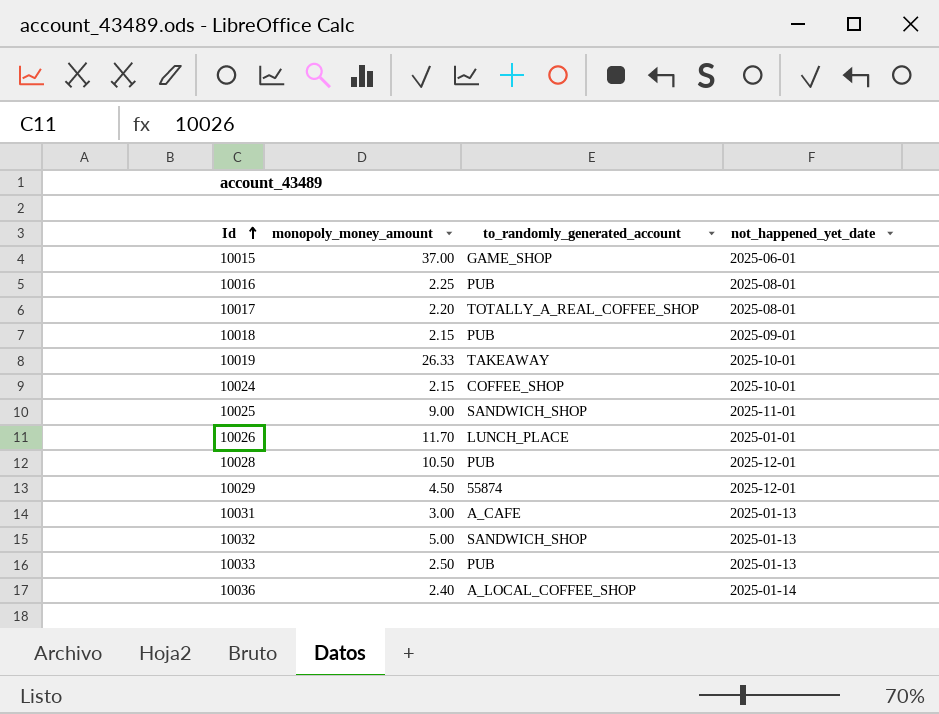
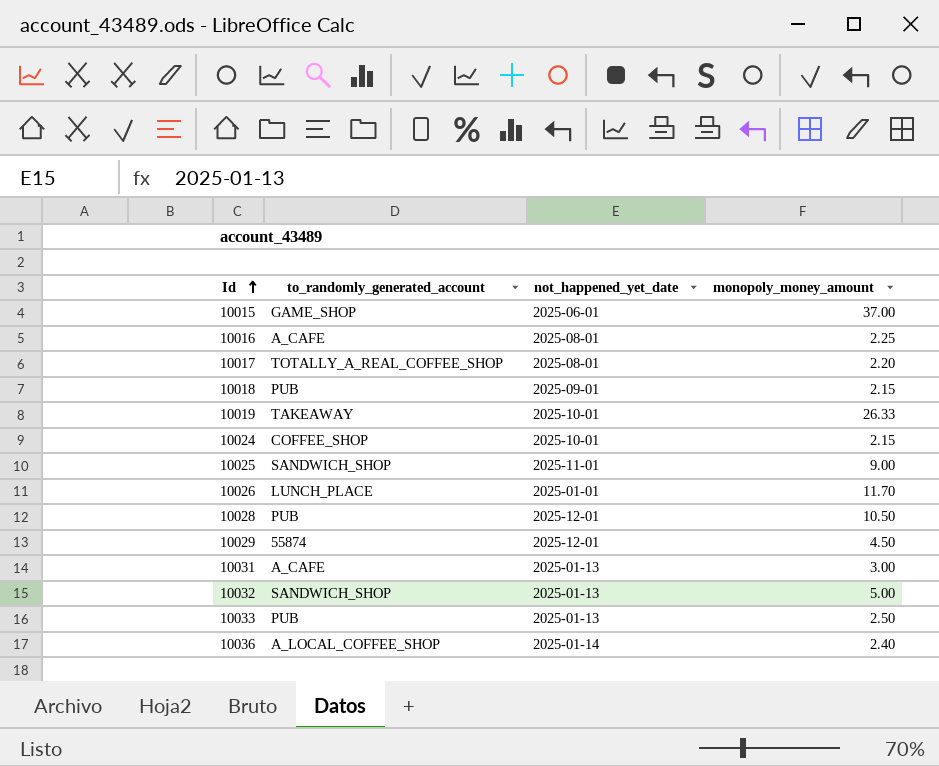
column monopoly_money_amount | position: 2 -> 4
10016 | to_randomly_generated_account: PUB -> A_CAFE

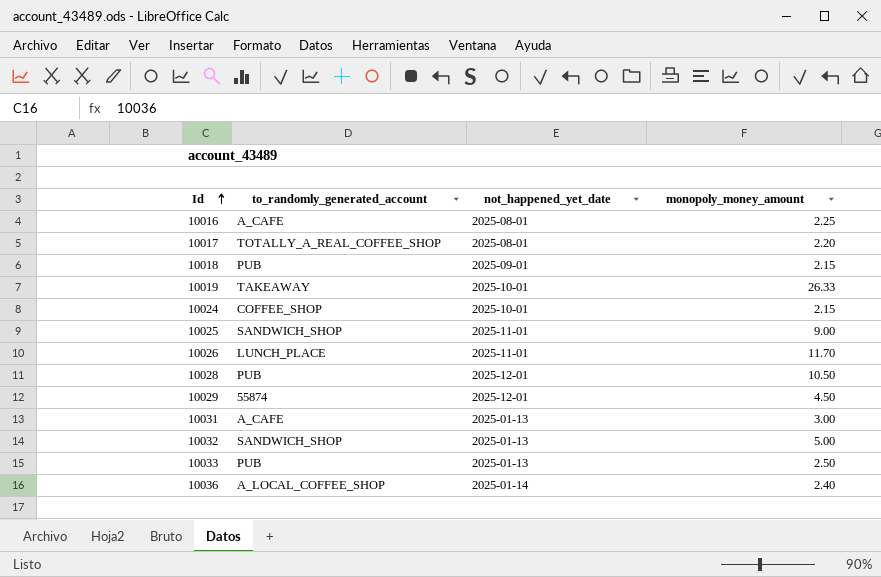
row 10015: GAME_SHOP | 2025-06-01 | 37.00 -> none
10026 | not_happened_yet_date: 2025-01-01 -> 2025-11-01

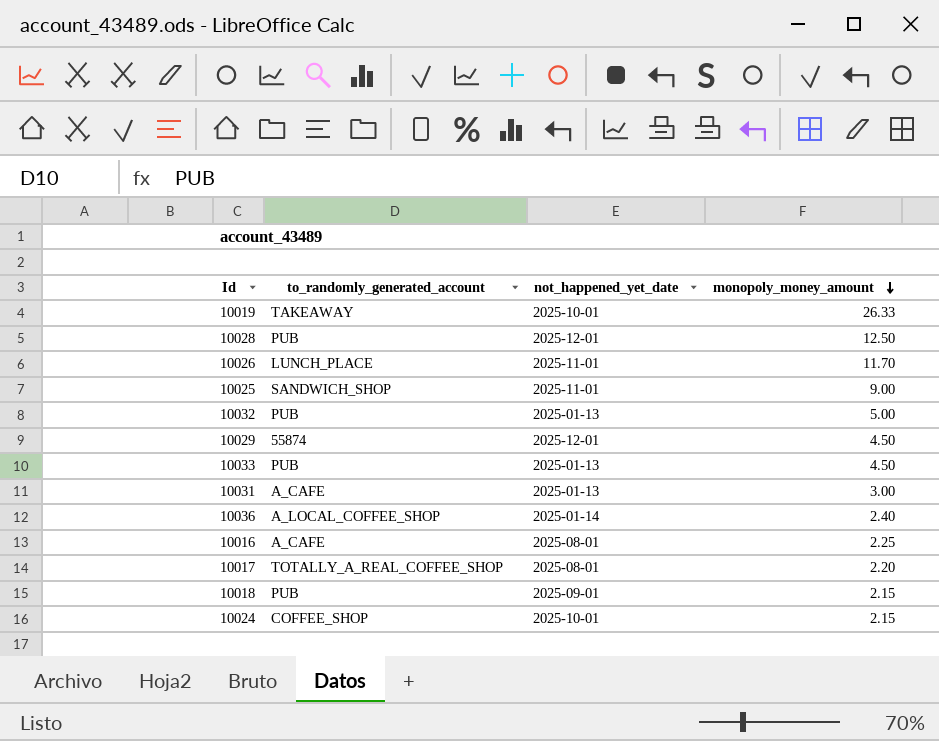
row order: Id ascending -> monopoly_money_amount descending
10028 | monopoly_money_amount: 10.50 -> 12.50
10032 | to_randomly_generated_account: SANDWICH_SHOP -> PUB
10033 | monopoly_money_amount: 2.50 -> 4.50

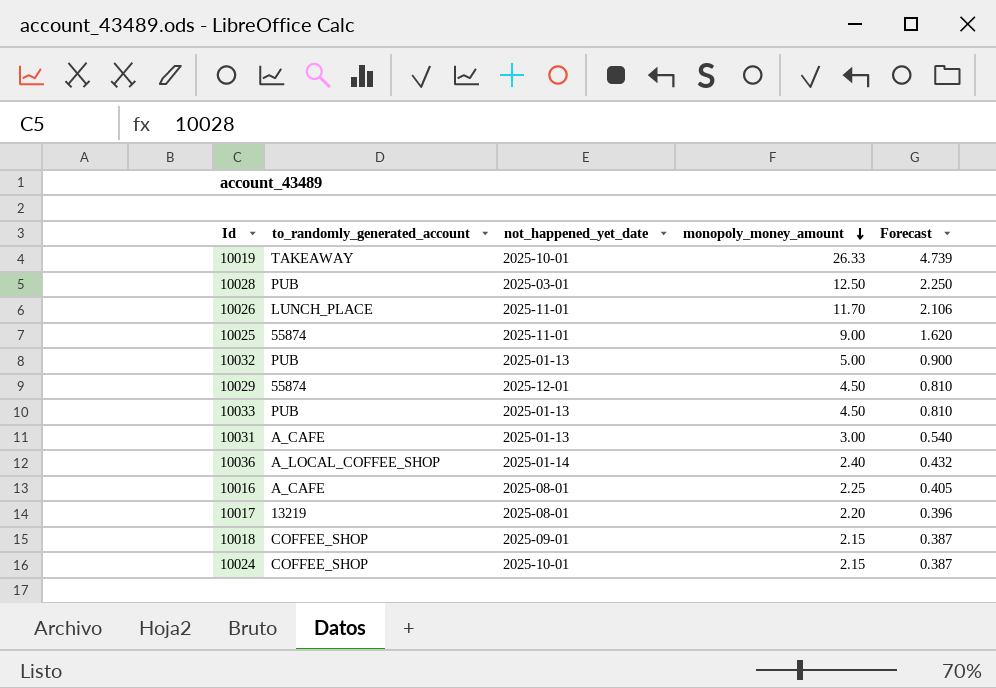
column Forecast | formula: none -> [monopoly_money_amount] * 0.18
10028 | not_happened_yet_date: 2025-12-01 -> 2025-03-01
10025 | to_randomly_generated_account: SANDWICH_SHOP -> 55874
10017 | to_randomly_generated_account: TOTALLY_A_REAL_COFFEE_SHOP -> 13219
10018 | to_randomly_generated_account: PUB -> COFFEE_SHOP

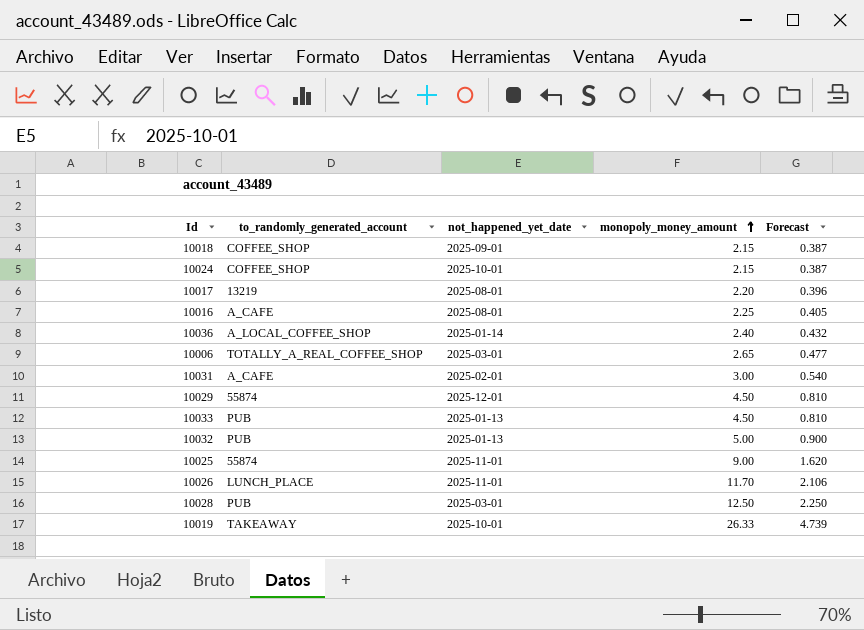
row order: monopoly_money_amount descending -> monopoly_money_amount ascending
row 10006: none -> TOTALLY_A_REAL_COFFEE_SHOP | 2025-03-01 | 2.65 | 0.477
10031 | not_happened_yet_date: 2025-01-13 -> 2025-02-01

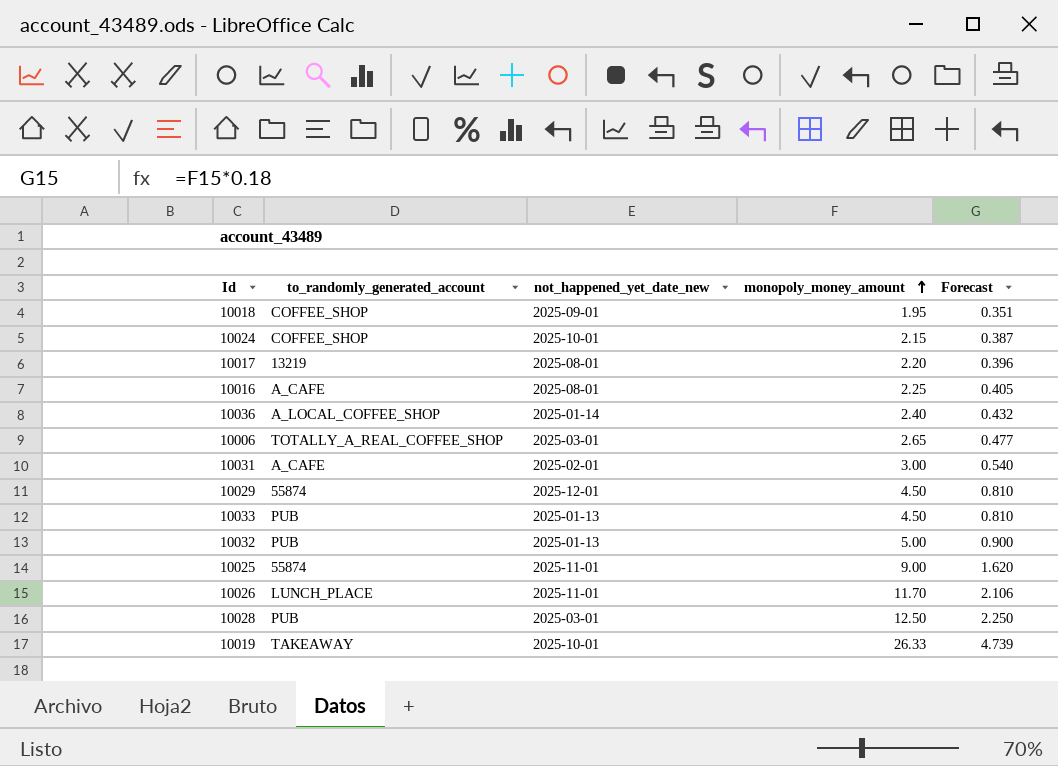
column name: not_happened_yet_date -> not_happened_yet_date_new
10018 | monopoly_money_amount: 2.15 -> 1.95
10018 | Forecast: 0.387 -> 0.351

